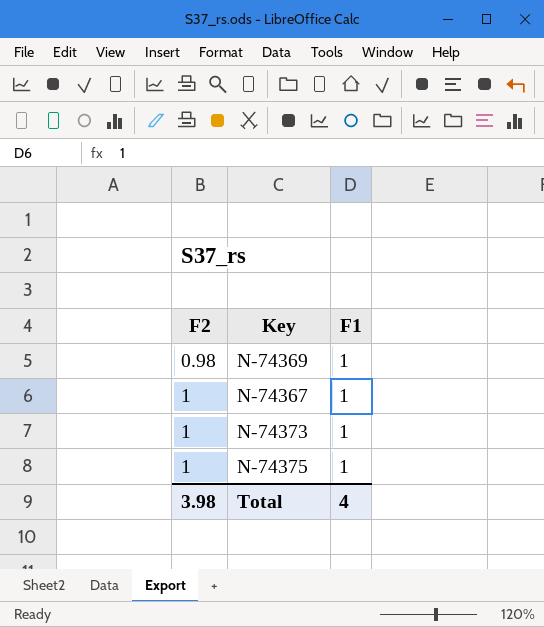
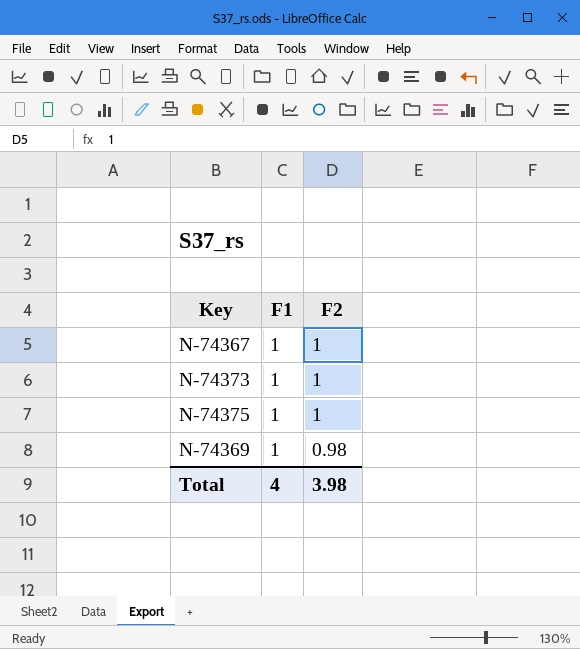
row order: F2 ascending -> F2 descending
column F2 | position: 1 -> 3

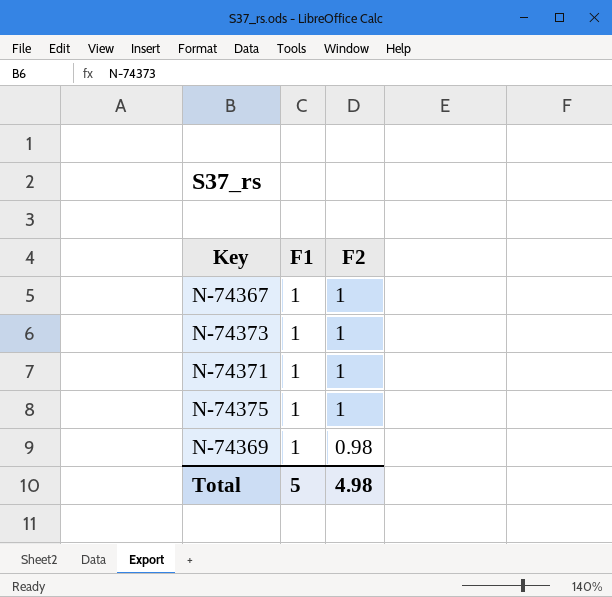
row N-74371: none -> 1 | 1
Total | F1: 4 -> 5
Total | F2: 3.98 -> 4.98

